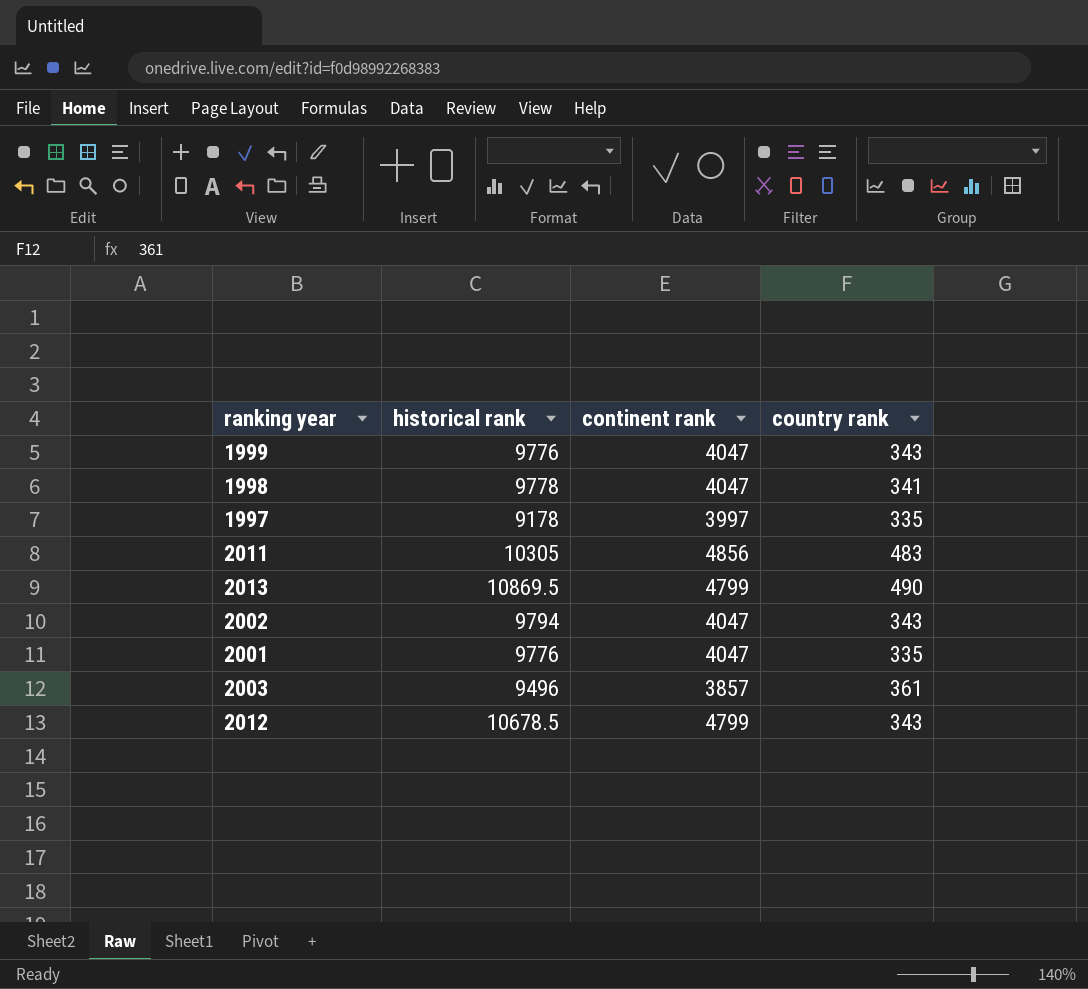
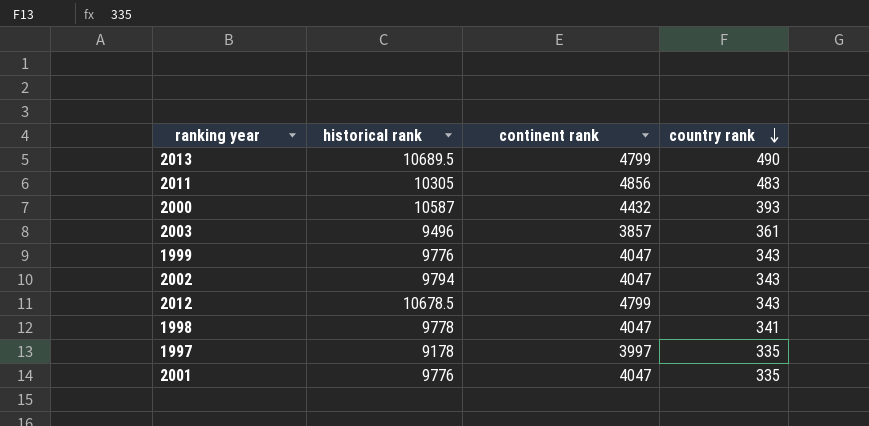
row order: none -> country rank descending
2013 | historical rank: 10869.5 -> 10689.5
row 2000: none -> 10587 | 4432 | 393

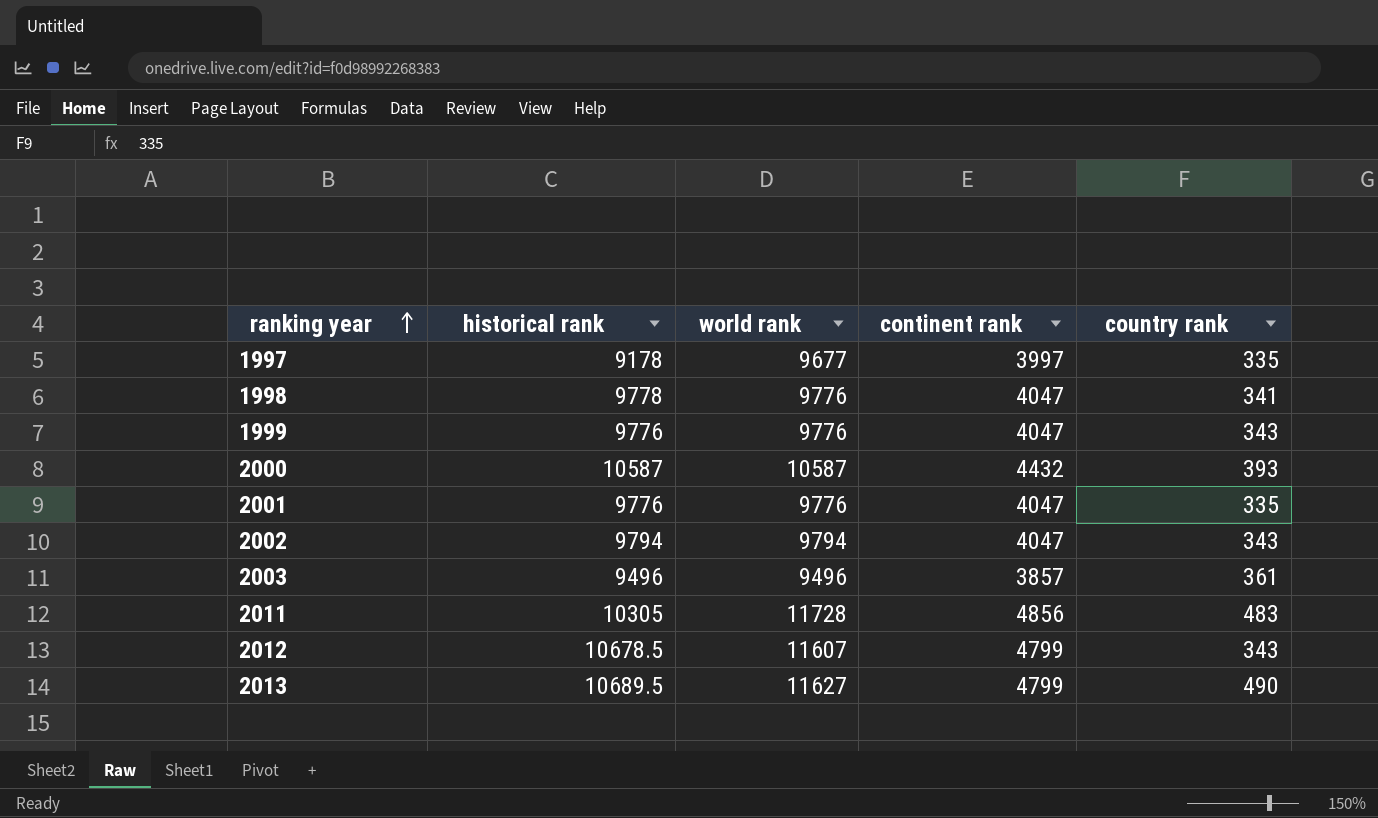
row order: country rank descending -> ranking year ascending
column world rank | position: none -> 3

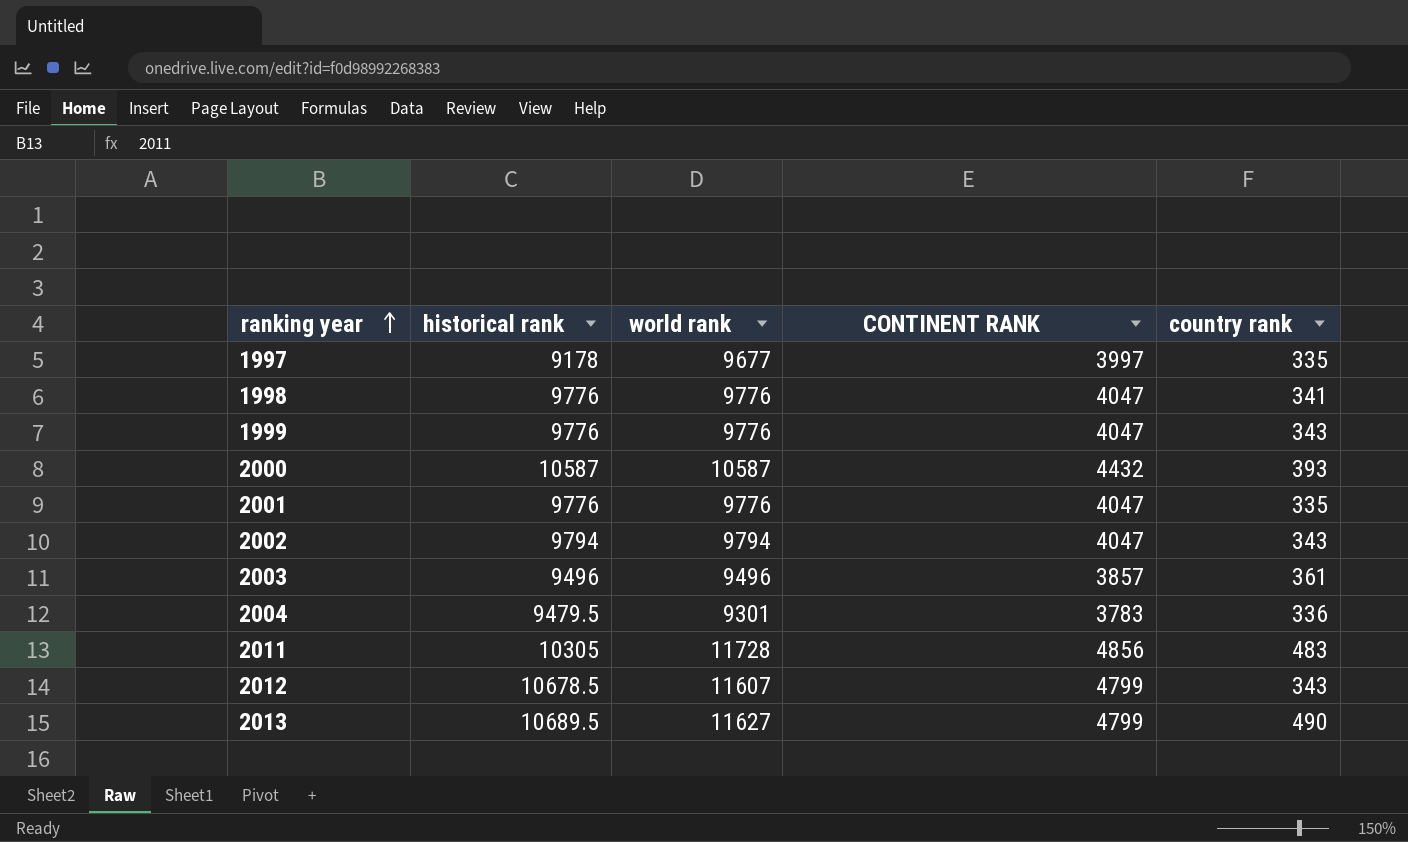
column name: continent rank -> CONTINENT RANK
1998 | historical rank: 9778 -> 9776
row 2004: none -> 9479.5 | 9301 | 3783 | 336

